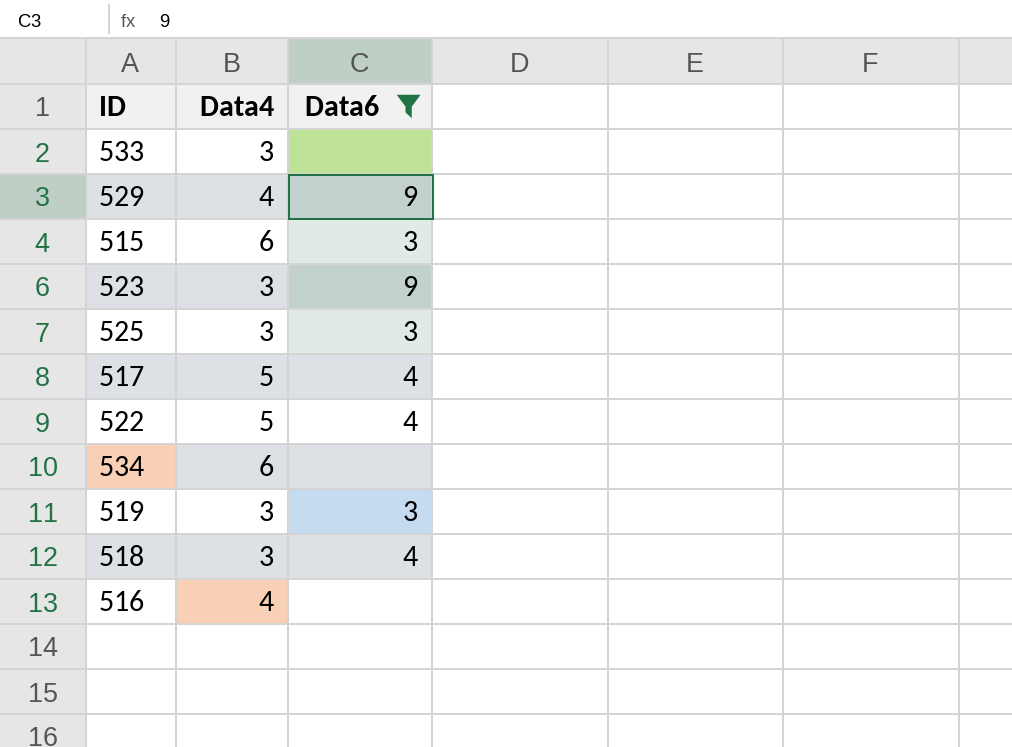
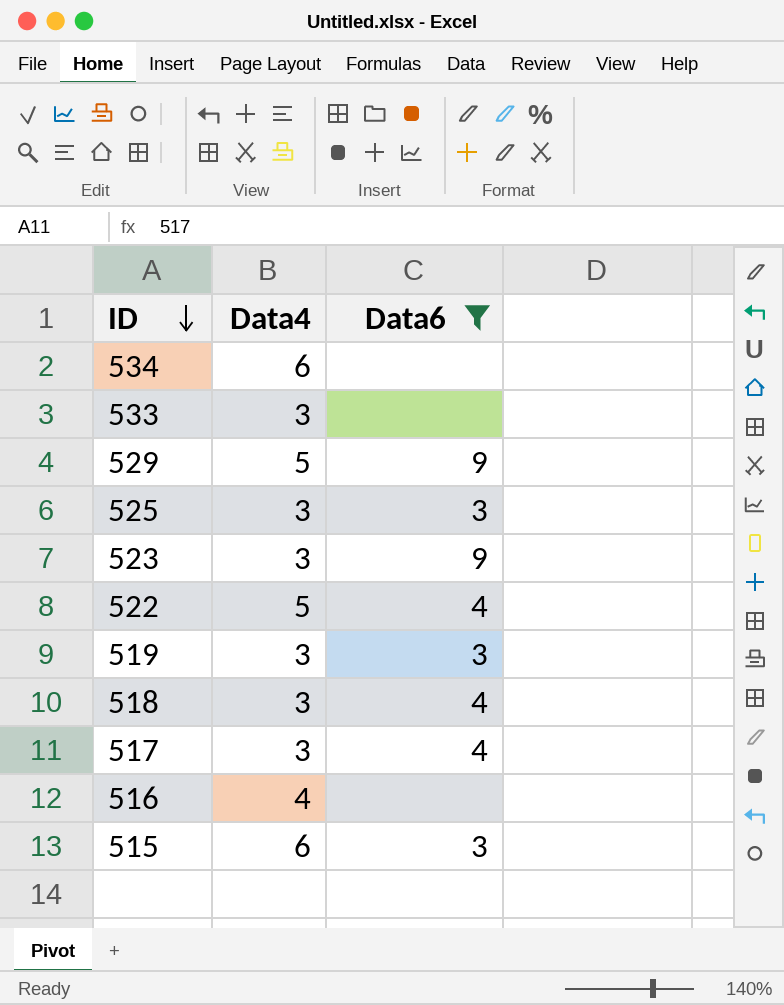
row order: none -> ID descending
529 | Data4: 4 -> 5
517 | Data4: 5 -> 3

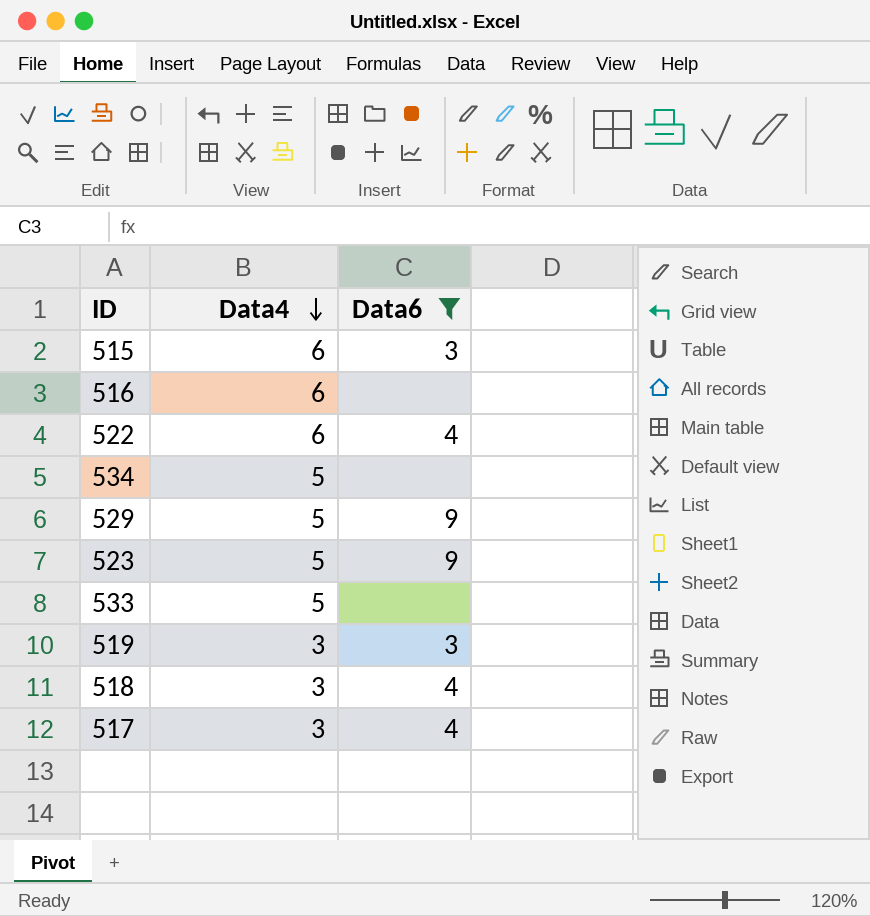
row order: ID descending -> Data4 descending
row 525: 3 | 3 -> none
516 | Data4: 4 -> 6
522 | Data4: 5 -> 6
534 | Data4: 6 -> 5
523 | Data4: 3 -> 5
533 | Data4: 3 -> 5

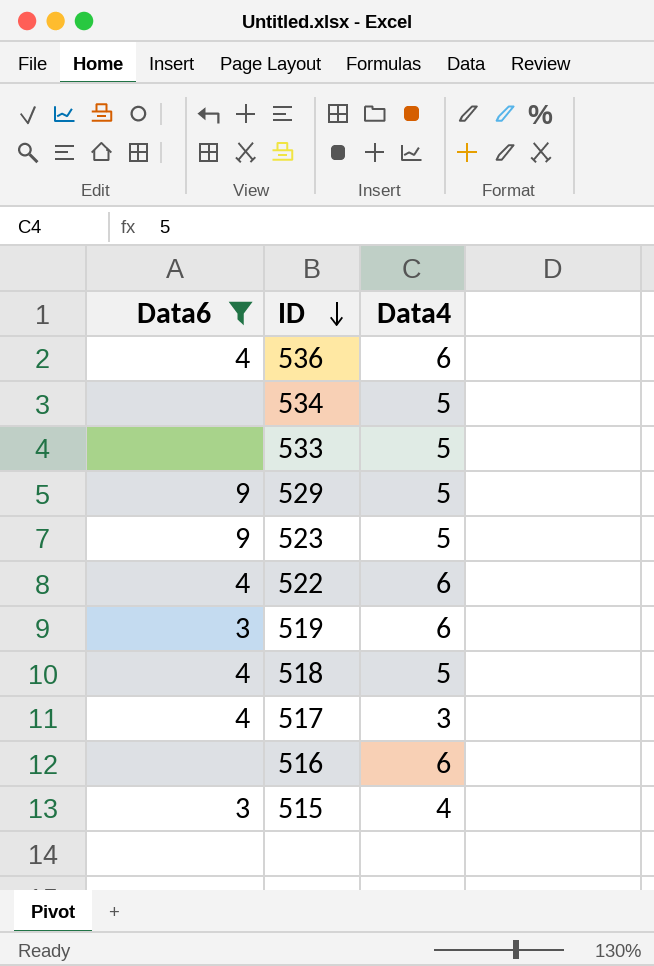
row order: Data4 descending -> ID descending
column Data6 | position: 3 -> 1
row 536: none -> 4 | 6
519 | Data4: 3 -> 6
518 | Data4: 3 -> 5
515 | Data4: 6 -> 4

